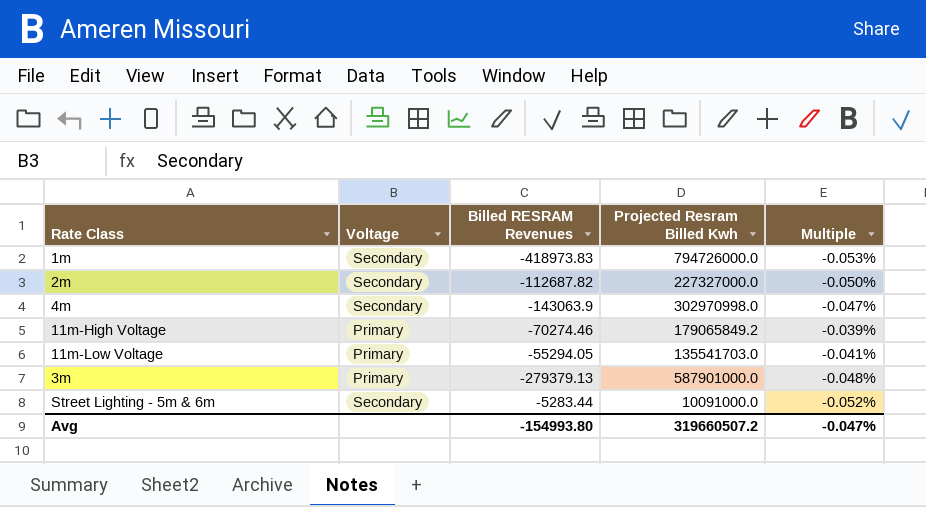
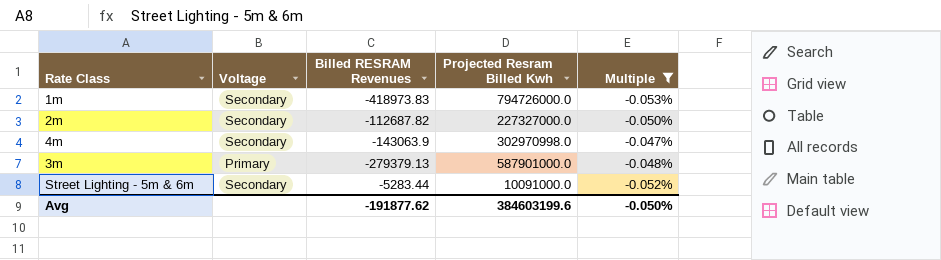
filter: none -> Multiple <= -0.047%
Avg | Billed RESRAM Revenues: -154993.80 -> -191877.62
Avg | Projected Resram Billed Kwh: 319660507.2 -> 384603199.6
Avg | Multiple: -0.047% -> -0.050%

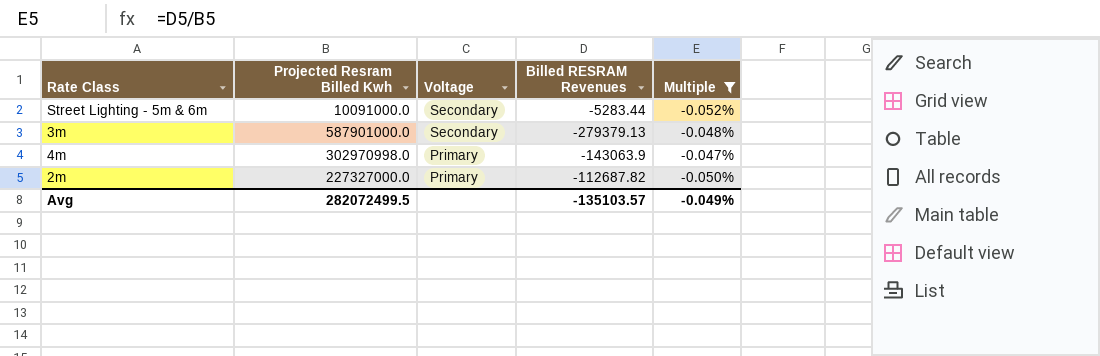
row order: none -> Voltage descending
column Projected Resram Billed Kwh | position: 4 -> 2
row 1m: Secondary | -418973.83 | 794726000.0 | -0.053% -> none
3m | Voltage: Primary -> Secondary
4m | Voltage: Secondary -> Primary
2m | Voltage: Secondary -> Primary
Avg | Projected Resram Billed Kwh: 384603199.6 -> 282072499.5
Avg | Billed RESRAM Revenues: -191877.62 -> -135103.57
Avg | Multiple: -0.050% -> -0.049%

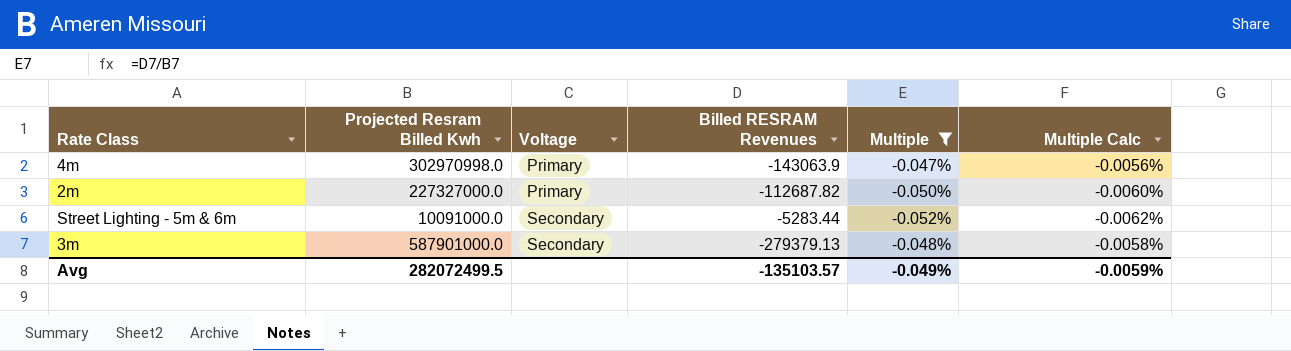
row order: Voltage descending -> Voltage ascending
column Multiple Calc | formula: none -> [Multiple] * 0.12

